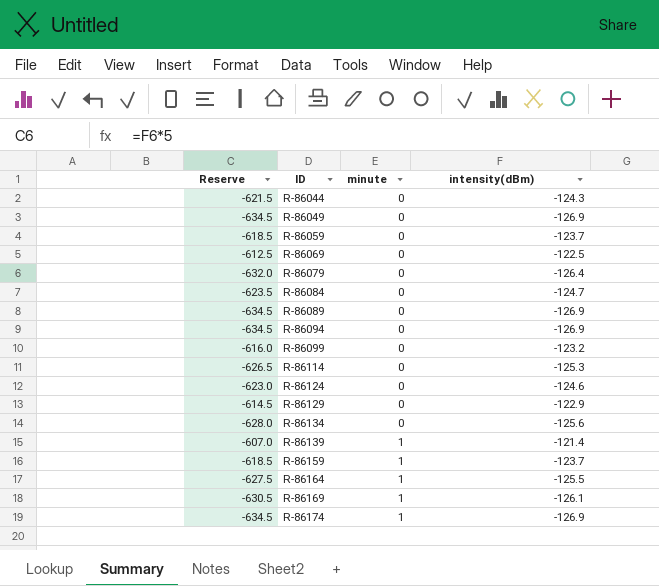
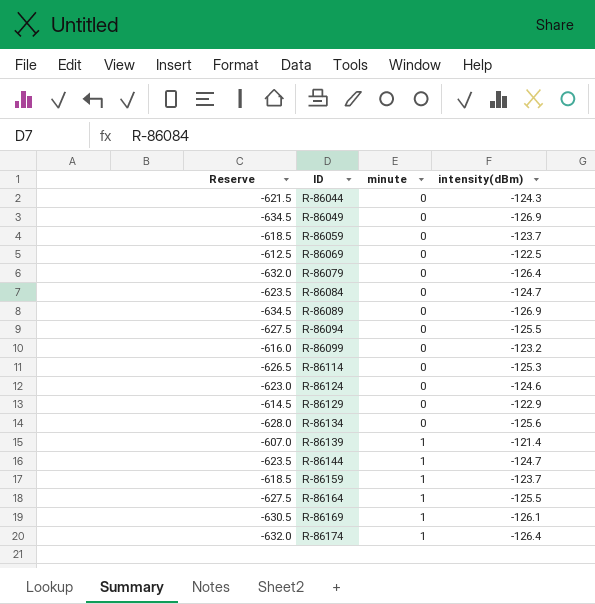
R-86094 | Reserve: -634.5 -> -627.5
R-86094 | intensity(dBm): -126.9 -> -125.5
row R-86144: none -> -623.5 | 1 | -124.7
R-86174 | Reserve: -634.5 -> -632.0
R-86174 | intensity(dBm): -126.9 -> -126.4

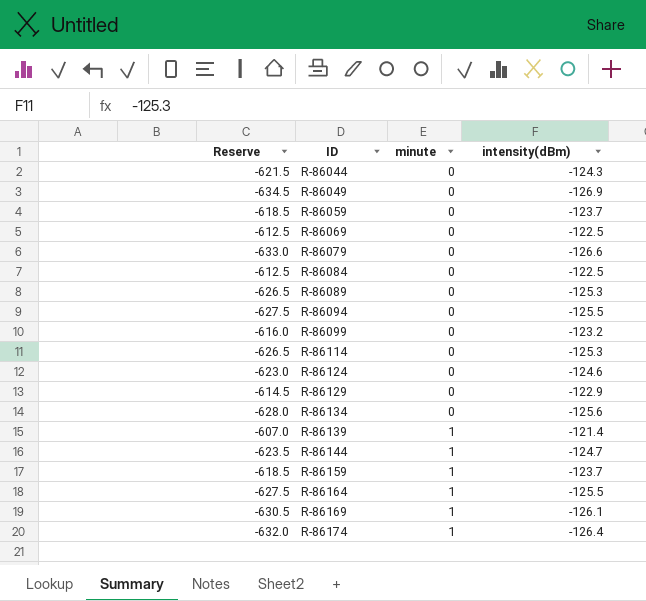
R-86079 | Reserve: -632.0 -> -633.0
R-86079 | intensity(dBm): -126.4 -> -126.6
R-86084 | Reserve: -623.5 -> -612.5
R-86084 | intensity(dBm): -124.7 -> -122.5
R-86089 | Reserve: -634.5 -> -626.5
R-86089 | intensity(dBm): -126.9 -> -125.3

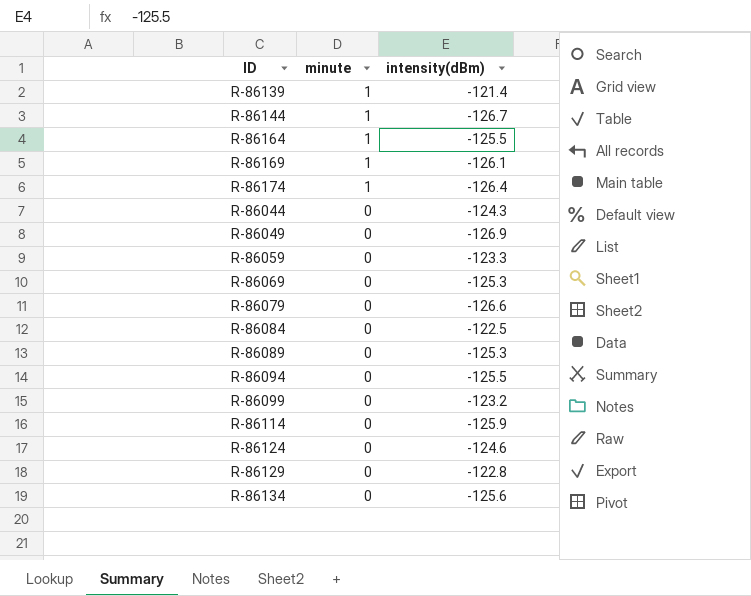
row order: ID ascending -> minute descending
column Reserve | formula: [intensity(dBm)] * 5 -> none
row R-86159: -618.5 | 1 | -123.7 -> none
R-86144 | intensity(dBm): -124.7 -> -126.7
R-86059 | intensity(dBm): -123.7 -> -123.3
R-86069 | intensity(dBm): -122.5 -> -125.3
R-86114 | intensity(dBm): -125.3 -> -125.9
R-86129 | intensity(dBm): -122.9 -> -122.8

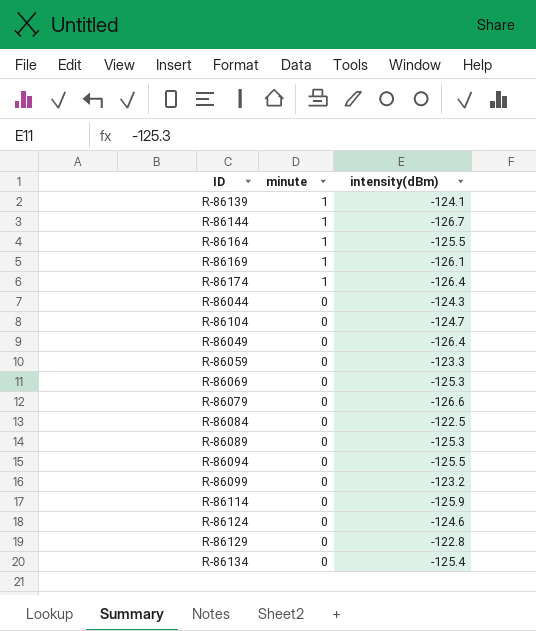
R-86139 | intensity(dBm): -121.4 -> -124.1
row R-86104: none -> 0 | -124.7
R-86049 | intensity(dBm): -126.9 -> -126.4
R-86134 | intensity(dBm): -125.6 -> -125.4

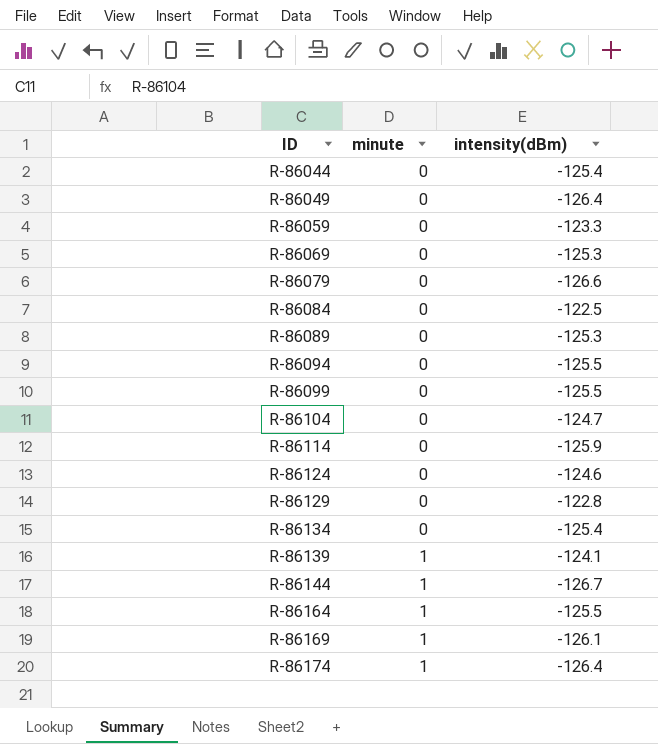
row order: minute descending -> ID ascending
R-86044 | intensity(dBm): -124.3 -> -125.4
R-86099 | intensity(dBm): -123.2 -> -125.5

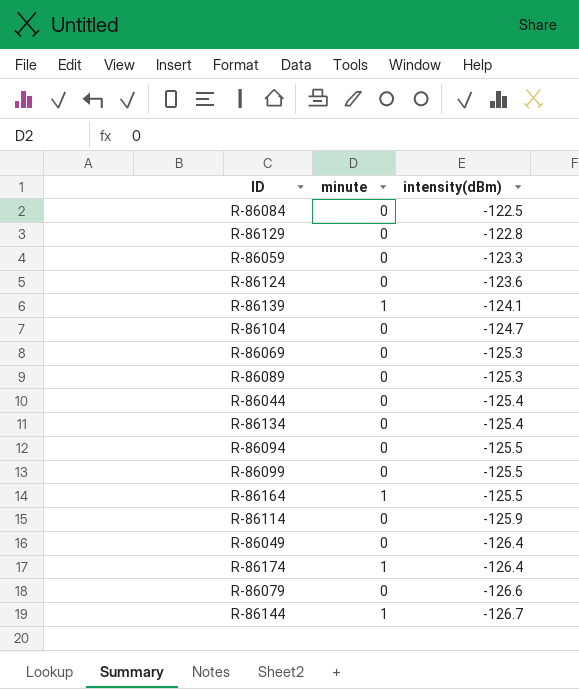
row order: ID ascending -> intensity(dBm) descending
row R-86169: 1 | -126.1 -> none
R-86124 | intensity(dBm): -124.6 -> -123.6

